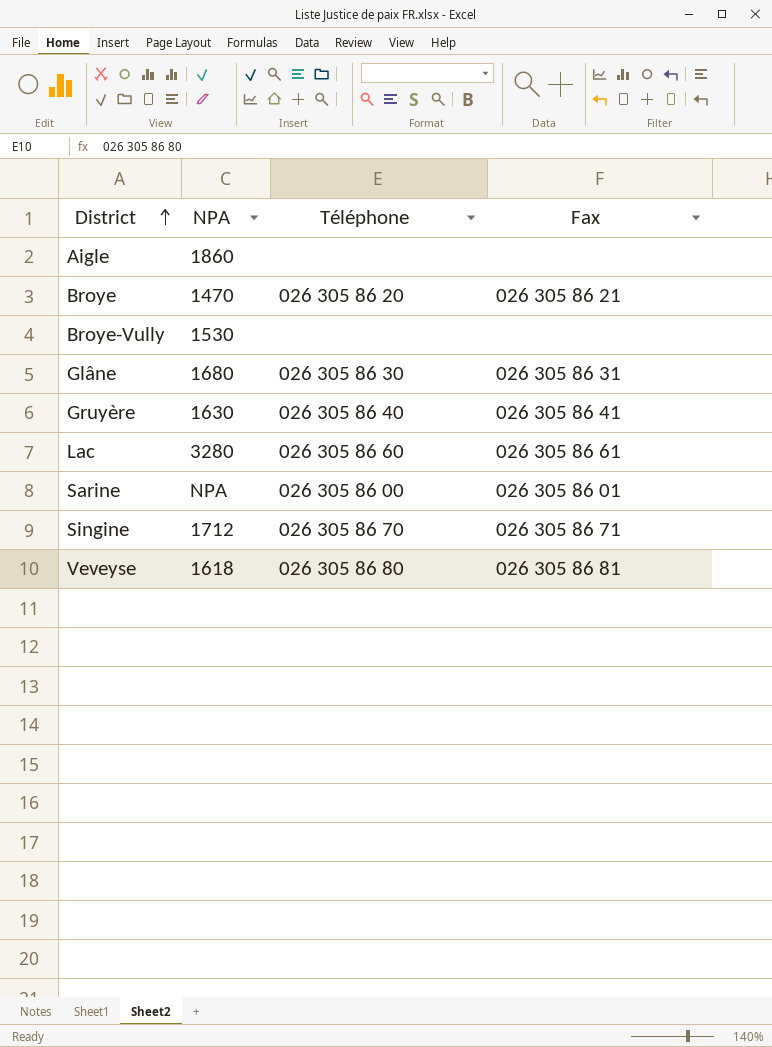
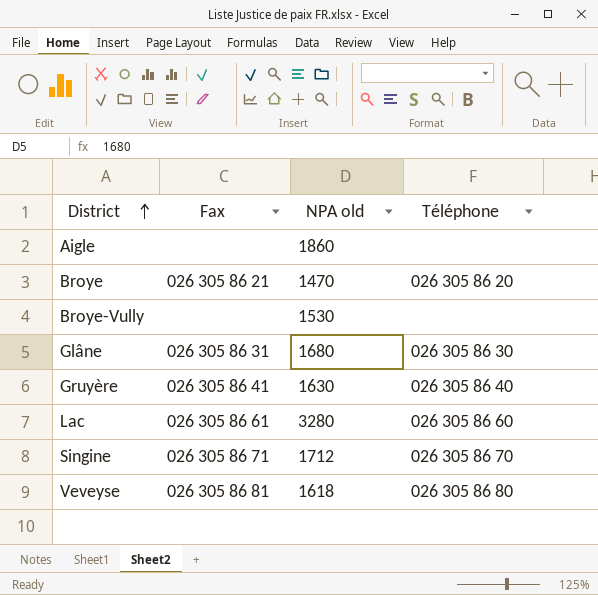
column Fax | position: 4 -> 2
column name: NPA -> NPA old
row Sarine: NPA | 026 305 86 00 | 026 305 86 01 -> none

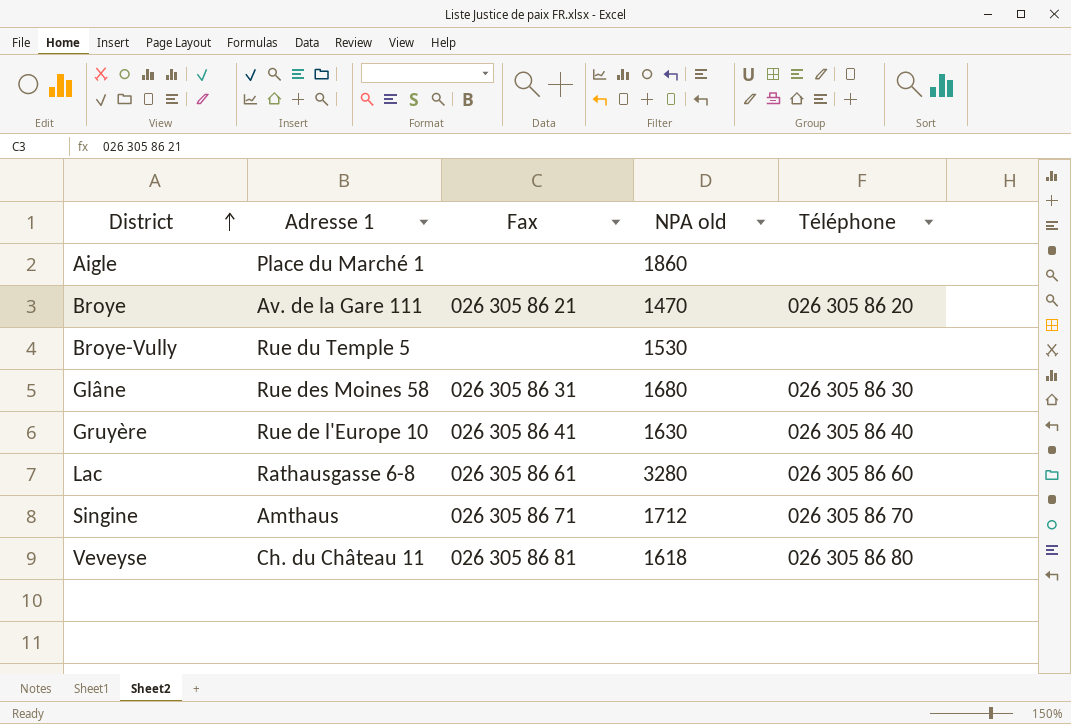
column Adresse 1 | position: none -> 2

